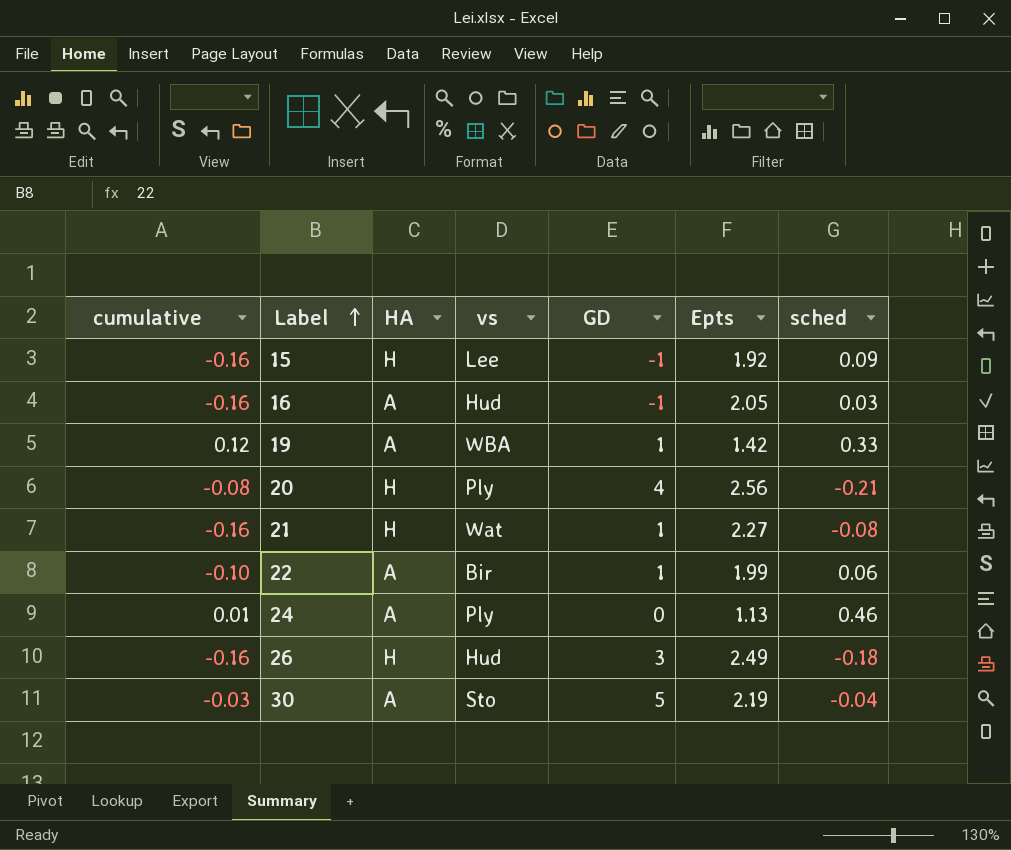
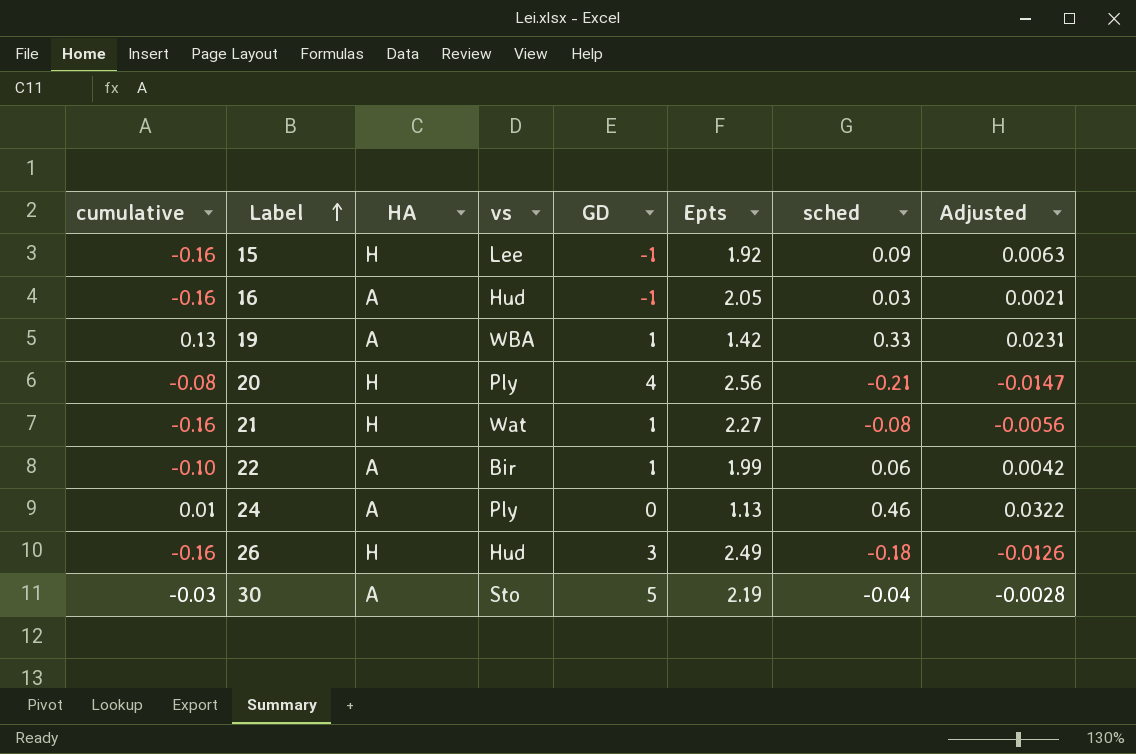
column Adjusted | formula: none -> [sched] * 0.07
19 | cumulative: 0.12 -> 0.13

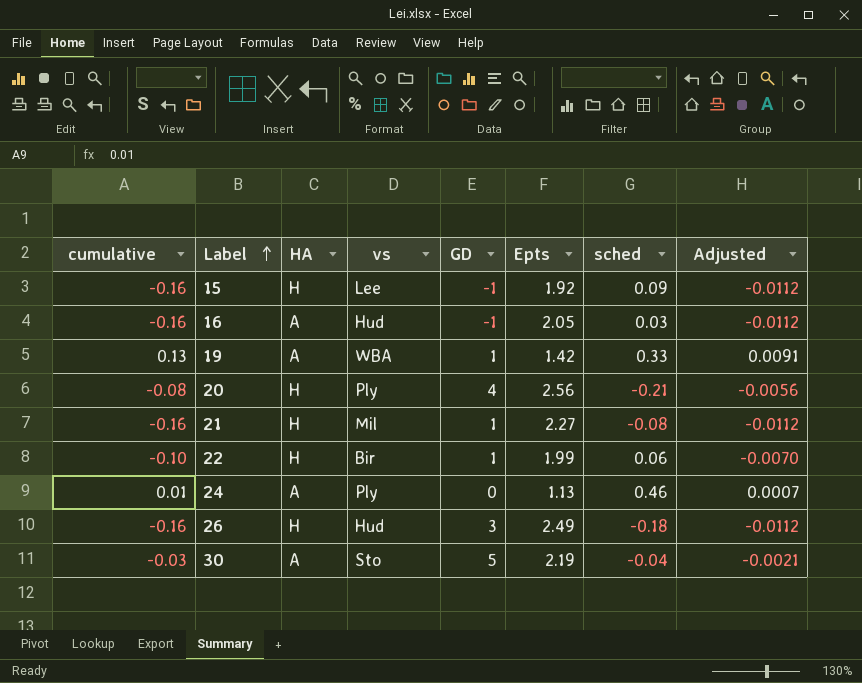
column Adjusted | formula: [sched] * 0.07 -> [cumulative] * 0.07
21 | vs: Wat -> Mil
22 | HA: A -> H

